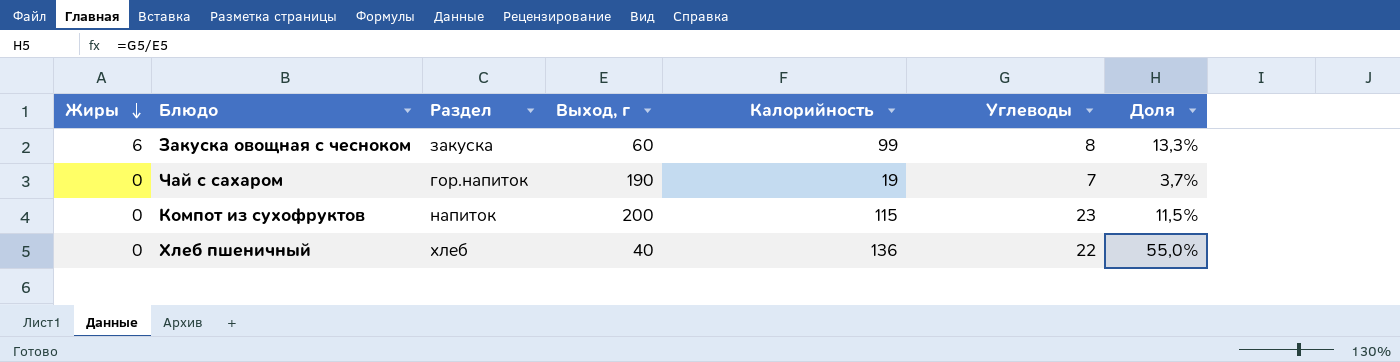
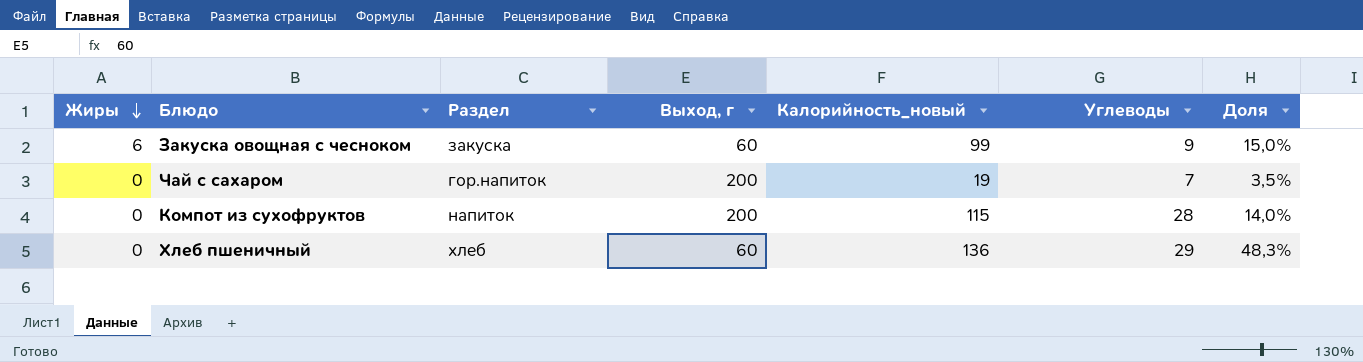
column name: Калорийность -> Калорийность_новый
Закуска овощная с чесноком | Углеводы: 8 -> 9
Закуска овощная с чесноком | Доля: 13,3% -> 15,0%
Чай с сахаром | Выход, г: 190 -> 200
Чай с сахаром | Доля: 3,7% -> 3,5%
Компот из сухофруктов | Углеводы: 23 -> 28
Компот из сухофруктов | Доля: 11,5% -> 14,0%
Хлеб пшеничный | Выход, г: 40 -> 60
Хлеб пшеничный | Углеводы: 22 -> 29
Хлеб пшеничный | Доля: 55,0% -> 48,3%

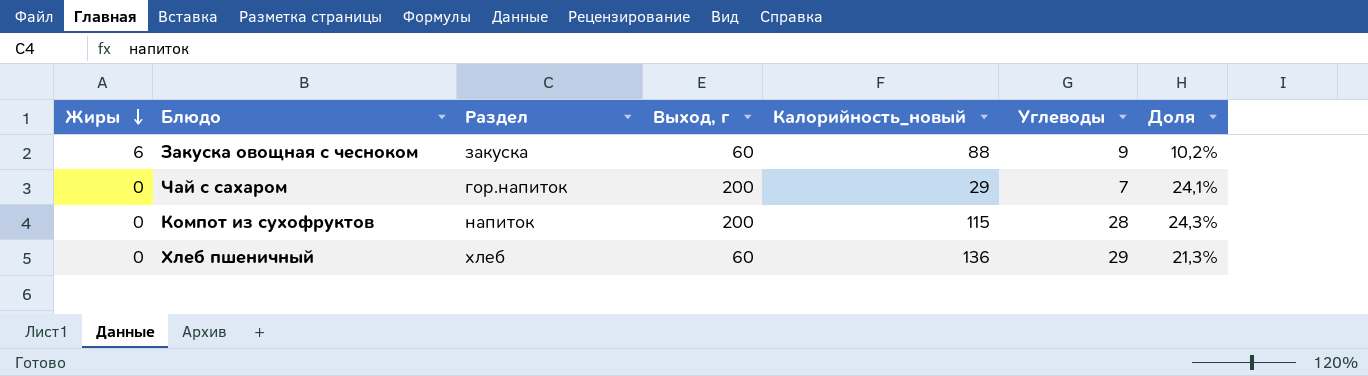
column Доля | formula: [Углеводы] / [Выход, г] -> [Углеводы] / [Калорийность_новый]
Закуска овощная с чесноком | Калорийность_новый: 99 -> 88
Чай с сахаром | Калорийность_новый: 19 -> 29

